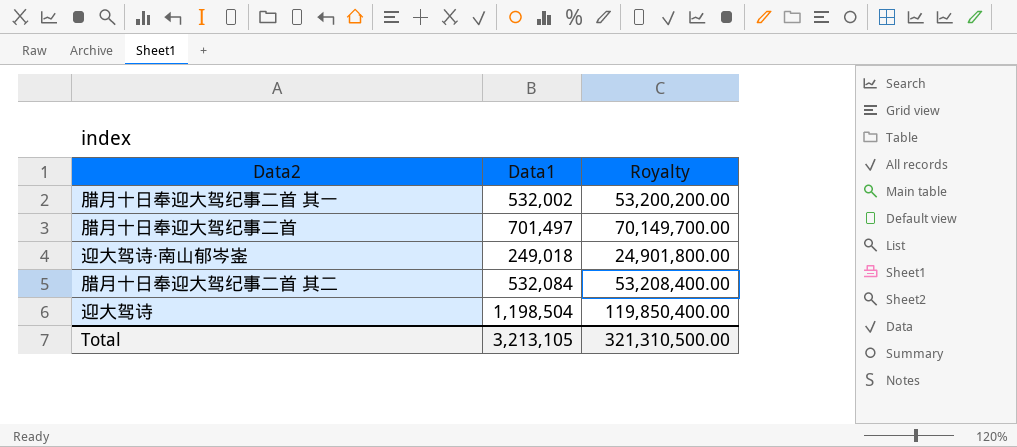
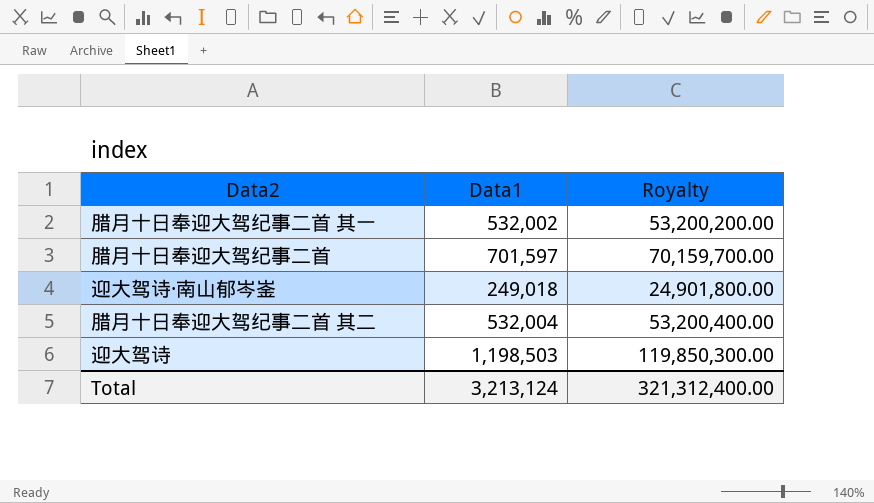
腊月十日奉迎大驾纪事二首 | Data1: 701,497 -> 701,597
腊月十日奉迎大驾纪事二首 | Royalty: 70,149,700.00 -> 70,159,700.00
腊月十日奉迎大驾纪事二首 其二 | Data1: 532,084 -> 532,004
腊月十日奉迎大驾纪事二首 其二 | Royalty: 53,208,400.00 -> 53,200,400.00
迎大驾诗 | Data1: 1,198,504 -> 1,198,503
迎大驾诗 | Royalty: 119,850,400.00 -> 119,850,300.00
Total | Data1: 3,213,105 -> 3,213,124
Total | Royalty: 321,310,500.00 -> 321,312,400.00

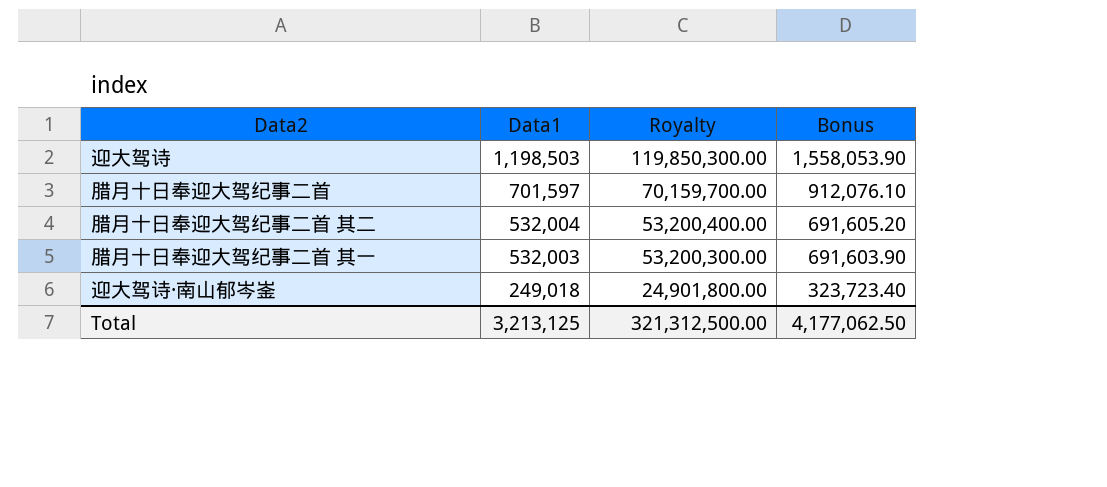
row order: none -> Data1 descending
column Bonus | formula: none -> [Data1] * 1.3
腊月十日奉迎大驾纪事二首 其一 | Data1: 532,002 -> 532,003
腊月十日奉迎大驾纪事二首 其一 | Royalty: 53,200,200.00 -> 53,200,300.00
Total | Data1: 3,213,124 -> 3,213,125
Total | Royalty: 321,312,400.00 -> 321,312,500.00

